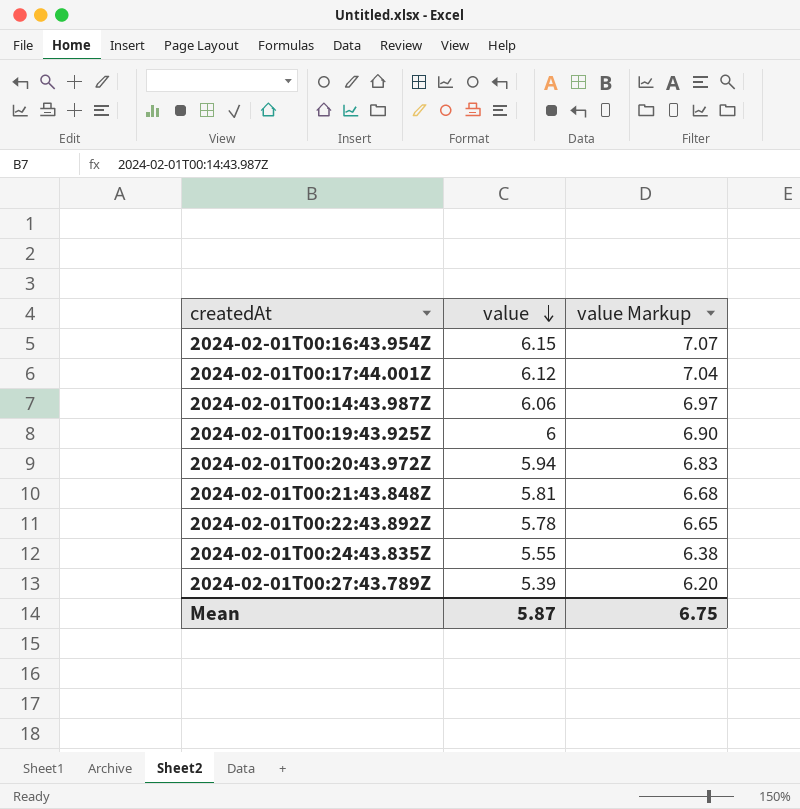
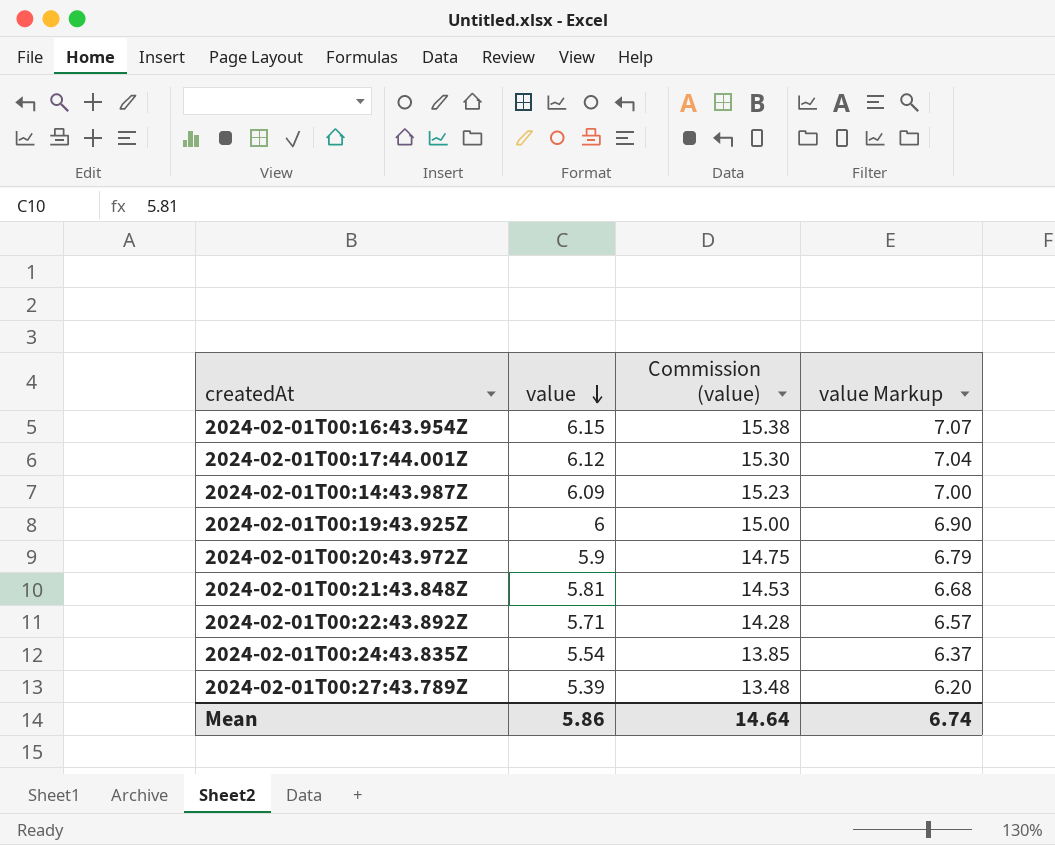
column Commission (value) | formula: none -> [value] * 2.5
2024-02-01T00:14:43.987Z | value: 6.06 -> 6.09
2024-02-01T00:14:43.987Z | value Markup: 6.97 -> 7.00
2024-02-01T00:20:43.972Z | value: 5.94 -> 5.9
2024-02-01T00:20:43.972Z | value Markup: 6.83 -> 6.79
2024-02-01T00:22:43.892Z | value: 5.78 -> 5.71
2024-02-01T00:22:43.892Z | value Markup: 6.65 -> 6.57
2024-02-01T00:24:43.835Z | value: 5.55 -> 5.54
2024-02-01T00:24:43.835Z | value Markup: 6.38 -> 6.37
Mean | value: 5.87 -> 5.86
Mean | value Markup: 6.75 -> 6.74

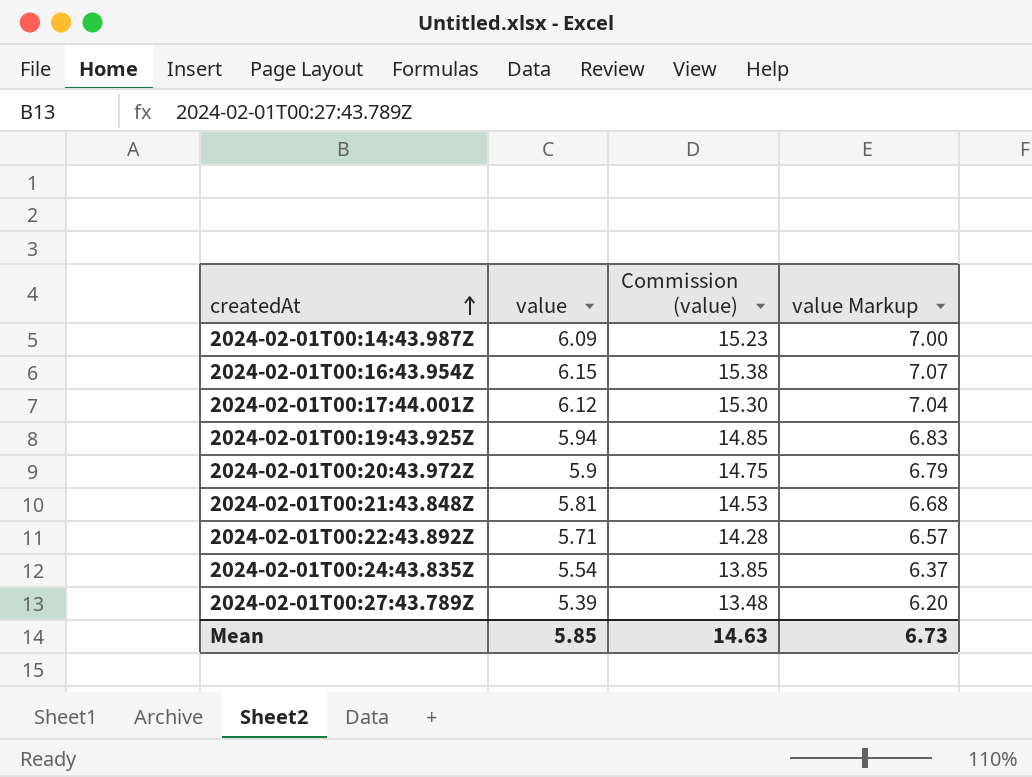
row order: value descending -> createdAt ascending
2024-02-01T00:19:43.925Z | value: 6 -> 5.94
2024-02-01T00:19:43.925Z | Commission (value): 15.00 -> 14.85
2024-02-01T00:19:43.925Z | value Markup: 6.90 -> 6.83
Mean | value: 5.86 -> 5.85
Mean | Commission (value): 14.64 -> 14.63
Mean | value Markup: 6.74 -> 6.73

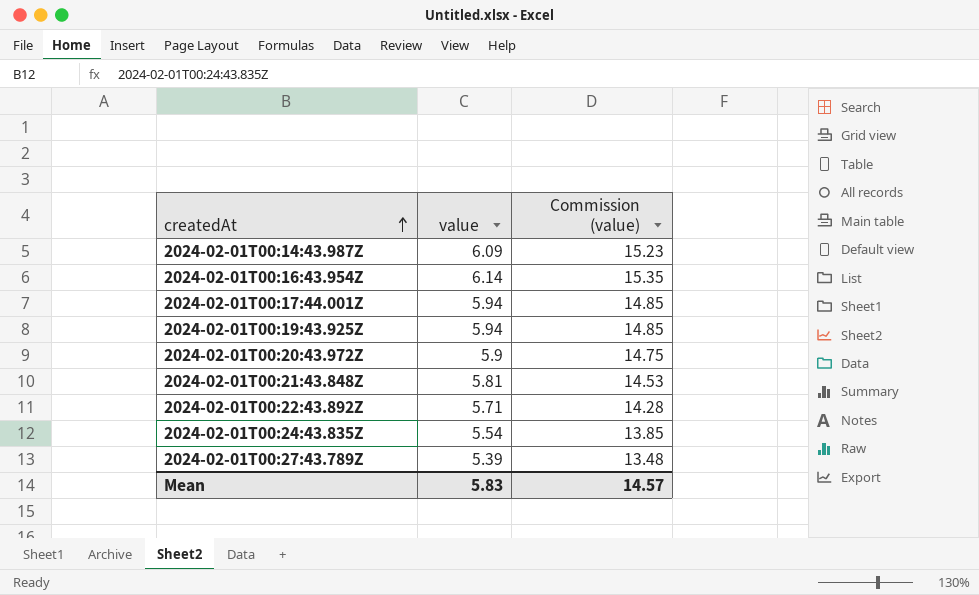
column value Markup | formula: [value] * 1.15 -> none
2024-02-01T00:16:43.954Z | value: 6.15 -> 6.14
2024-02-01T00:16:43.954Z | Commission (value): 15.38 -> 15.35
2024-02-01T00:17:44.001Z | value: 6.12 -> 5.94
2024-02-01T00:17:44.001Z | Commission (value): 15.30 -> 14.85
Mean | value: 5.85 -> 5.83
Mean | Commission (value): 14.63 -> 14.57

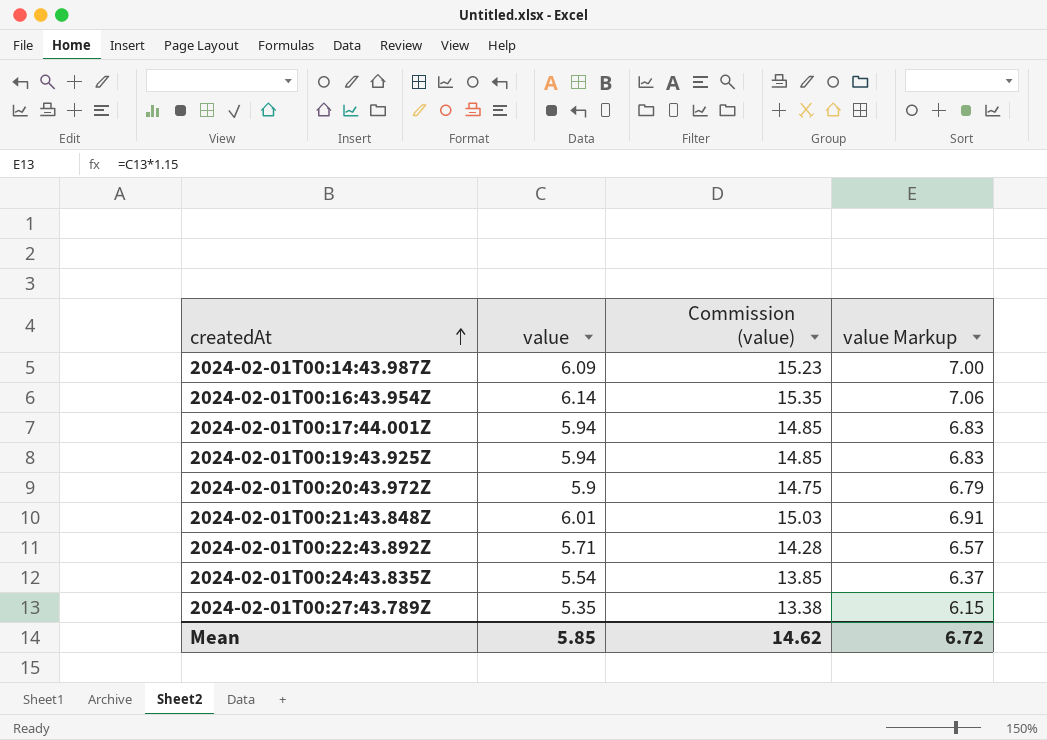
column value Markup | formula: none -> [value] * 1.15
2024-02-01T00:21:43.848Z | value: 5.81 -> 6.01
2024-02-01T00:21:43.848Z | Commission (value): 14.53 -> 15.03
2024-02-01T00:27:43.789Z | value: 5.39 -> 5.35
2024-02-01T00:27:43.789Z | Commission (value): 13.48 -> 13.38
Mean | value: 5.83 -> 5.85
Mean | Commission (value): 14.57 -> 14.62

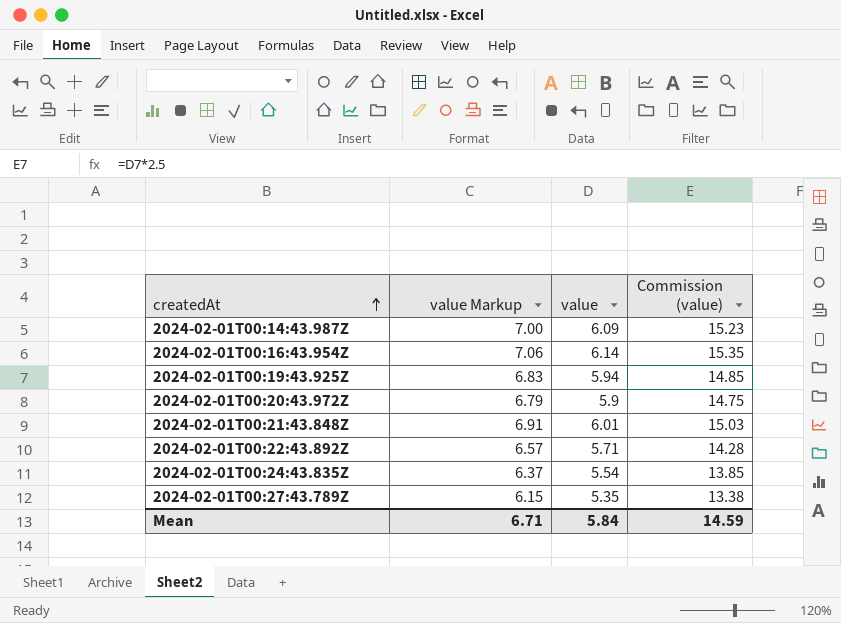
column value Markup | position: 4 -> 2
row 2024-02-01T00:17:44.001Z: 5.94 | 14.85 | 6.83 -> none
Mean | value Markup: 6.72 -> 6.71
Mean | value: 5.85 -> 5.84
Mean | Commission (value): 14.62 -> 14.59

